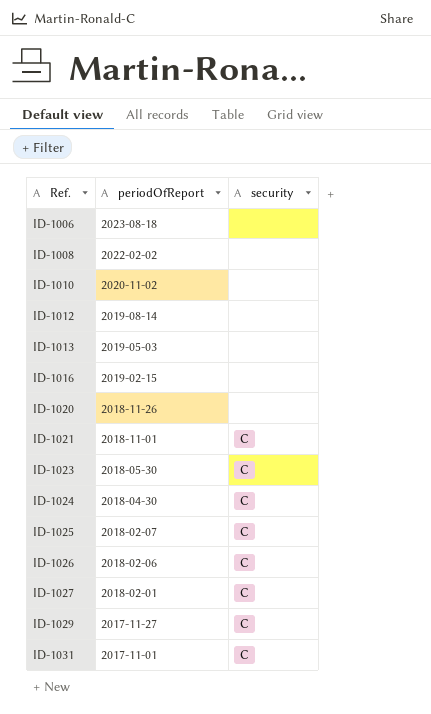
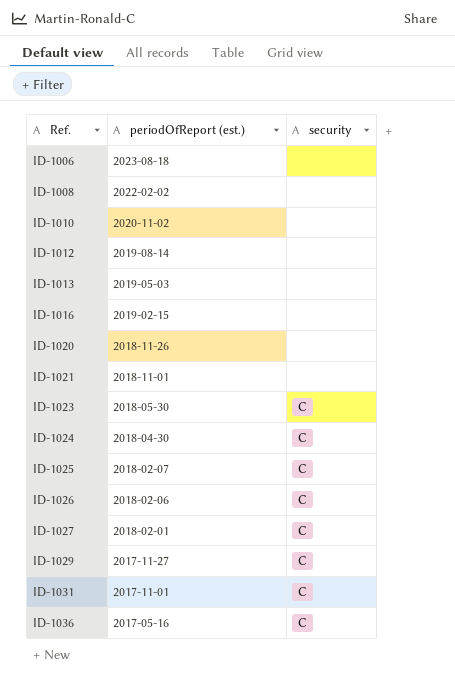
column name: periodOfReport -> periodOfReport (est.)
ID-1021 | security: C -> none
row ID-1036: none -> 2017-05-16 | C

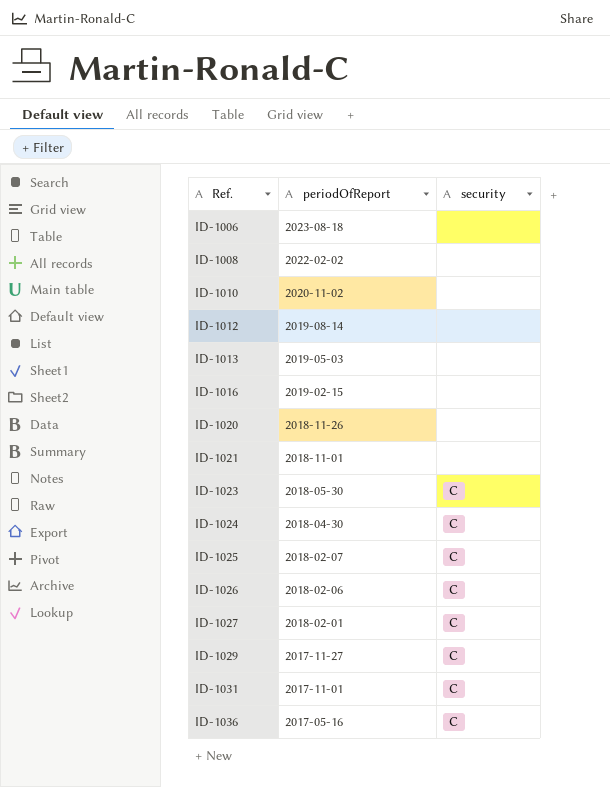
column name: periodOfReport (est.) -> periodOfReport

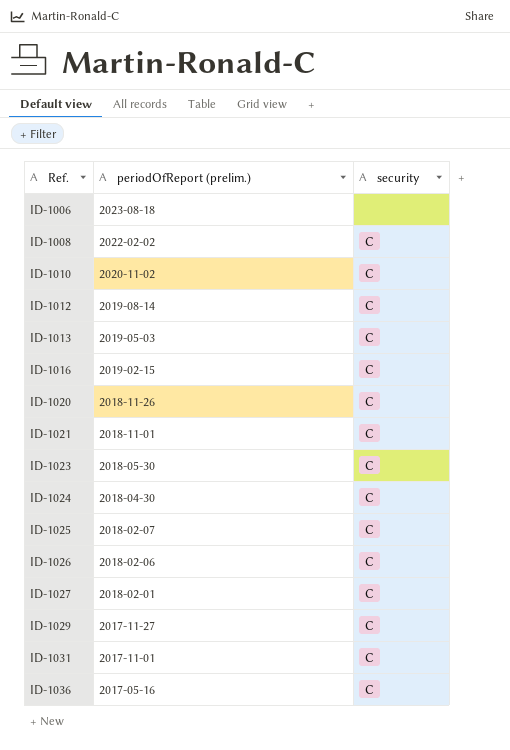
column name: periodOfReport -> periodOfReport (prelim.)
ID-1008 | security: none -> C
ID-1010 | security: none -> C
ID-1012 | security: none -> C
ID-1013 | security: none -> C
ID-1016 | security: none -> C
ID-1020 | security: none -> C
ID-1021 | security: none -> C

